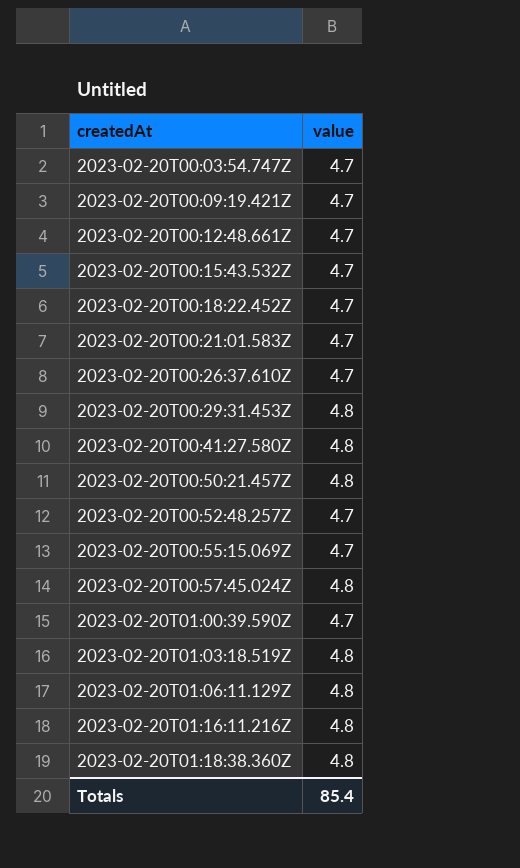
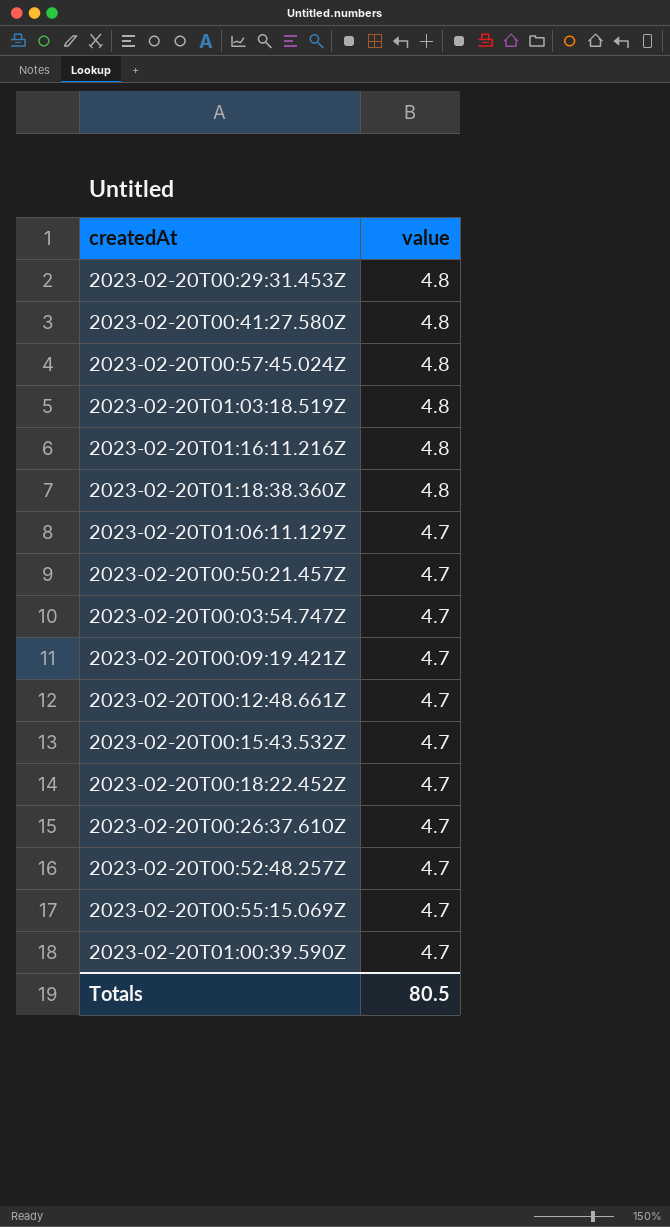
row order: createdAt ascending -> value descending
row 2023-02-20T00:21:01.583Z: 4.7 -> none
2023-02-20T01:06:11.129Z | value: 4.8 -> 4.7
2023-02-20T00:50:21.457Z | value: 4.8 -> 4.7
Totals | value: 85.4 -> 80.5

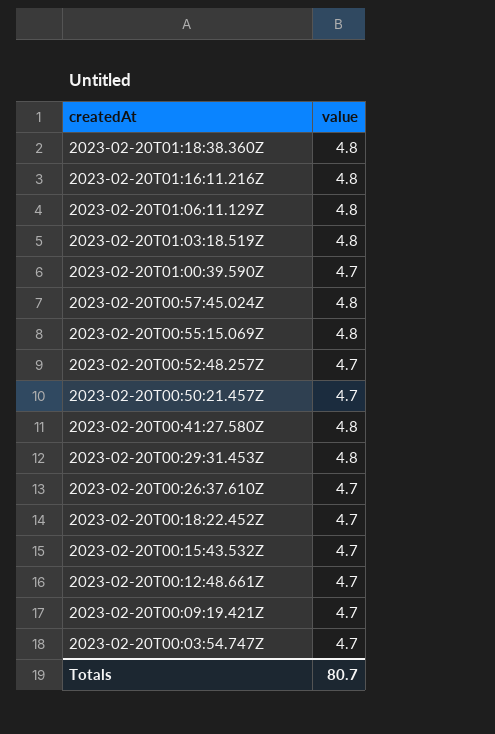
row order: value descending -> createdAt descending
2023-02-20T01:06:11.129Z | value: 4.7 -> 4.8
2023-02-20T00:55:15.069Z | value: 4.7 -> 4.8
Totals | value: 80.5 -> 80.7

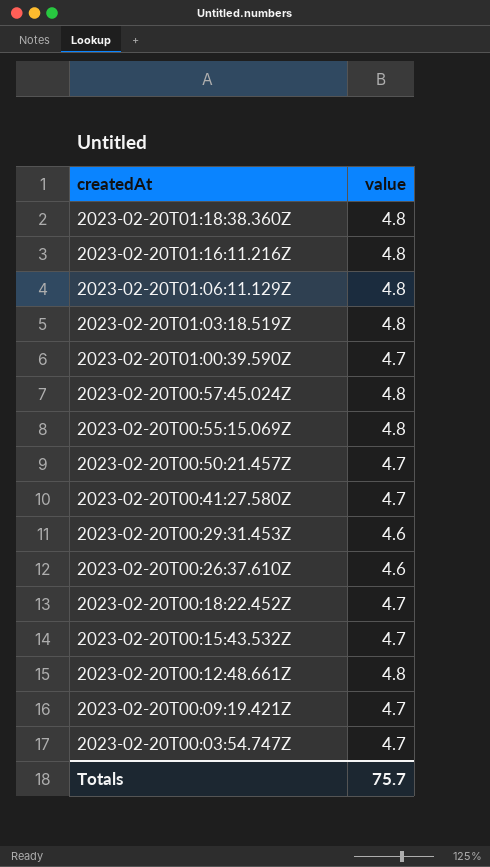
row 2023-02-20T00:52:48.257Z: 4.7 -> none
2023-02-20T00:41:27.580Z | value: 4.8 -> 4.7
2023-02-20T00:29:31.453Z | value: 4.8 -> 4.6
2023-02-20T00:26:37.610Z | value: 4.7 -> 4.6
2023-02-20T00:12:48.661Z | value: 4.7 -> 4.8
Totals | value: 80.7 -> 75.7

